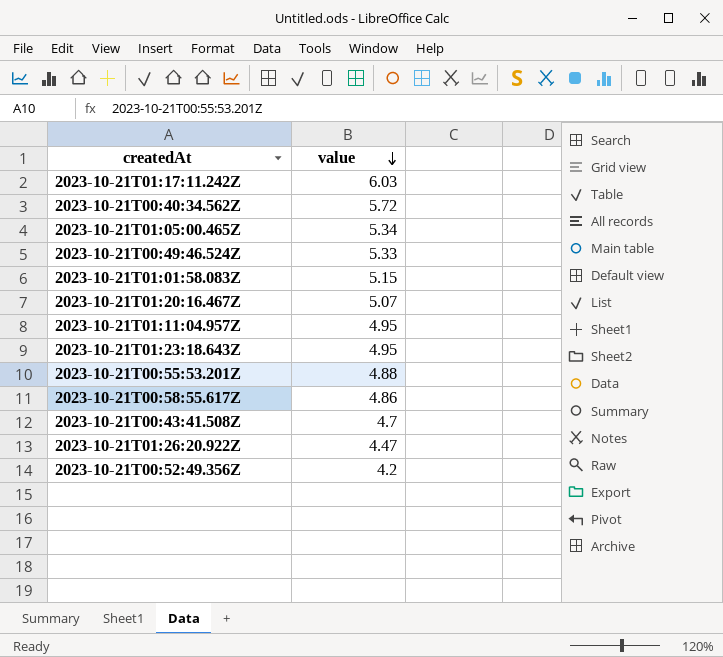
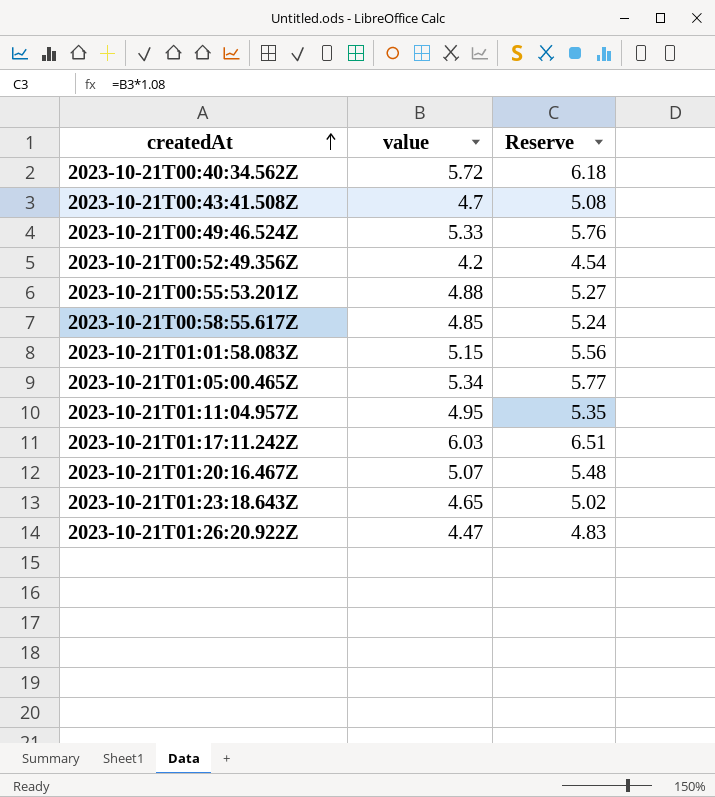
row order: value descending -> createdAt ascending
column Reserve | formula: none -> [value] * 1.08
2023-10-21T00:58:55.617Z | value: 4.86 -> 4.85
2023-10-21T01:23:18.643Z | value: 4.95 -> 4.65

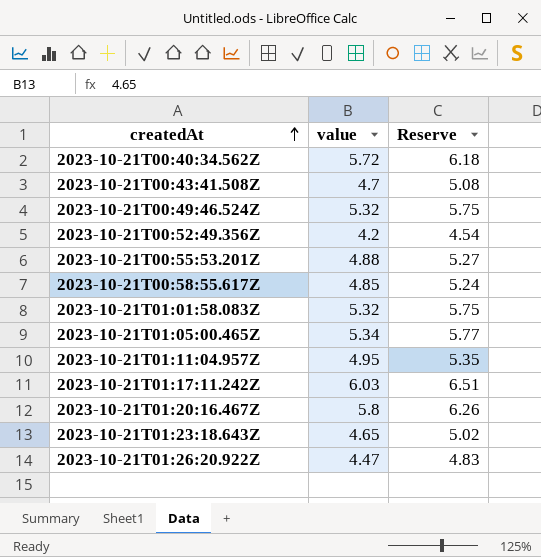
2023-10-21T00:49:46.524Z | value: 5.33 -> 5.32
2023-10-21T00:49:46.524Z | Reserve: 5.76 -> 5.75
2023-10-21T01:01:58.083Z | value: 5.15 -> 5.32
2023-10-21T01:01:58.083Z | Reserve: 5.56 -> 5.75
2023-10-21T01:20:16.467Z | value: 5.07 -> 5.8
2023-10-21T01:20:16.467Z | Reserve: 5.48 -> 6.26

